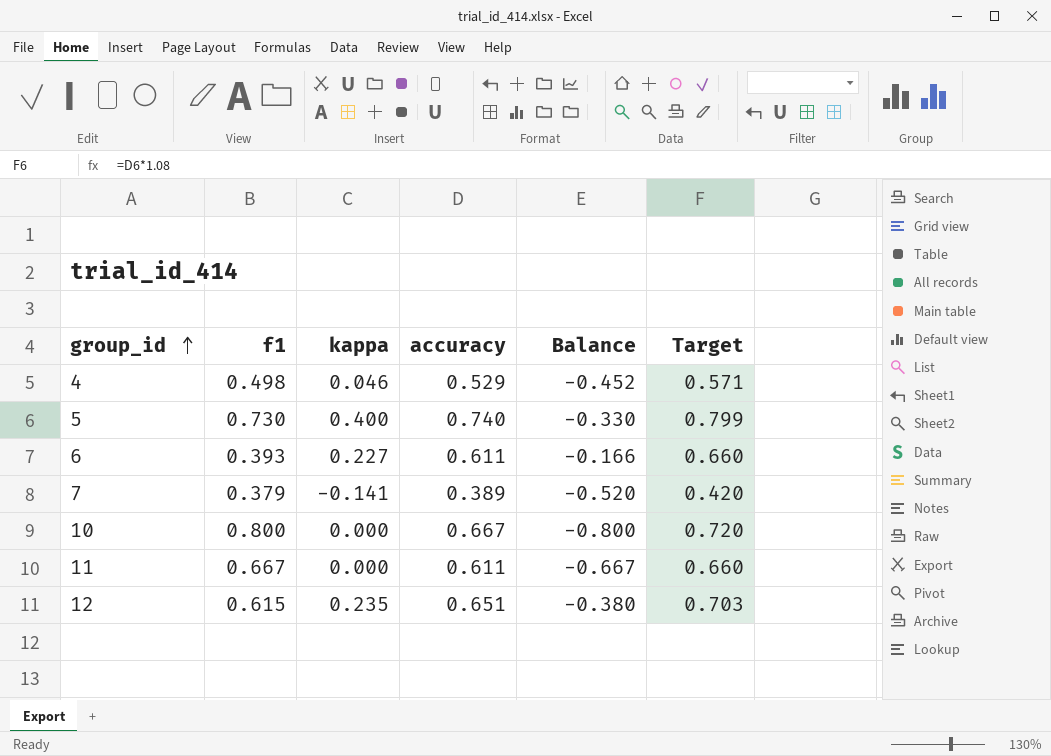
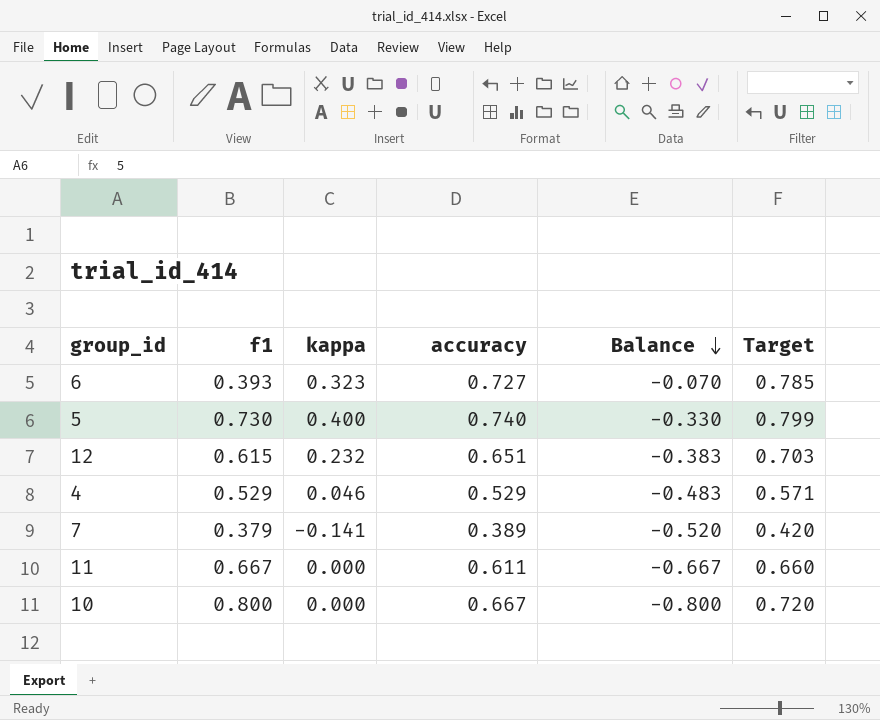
row order: group_id ascending -> Balance descending
6 | kappa: 0.227 -> 0.323
6 | accuracy: 0.611 -> 0.727
6 | Balance: -0.166 -> -0.070
6 | Target: 0.660 -> 0.785
12 | kappa: 0.235 -> 0.232
12 | Balance: -0.380 -> -0.383
4 | f1: 0.498 -> 0.529
4 | Balance: -0.452 -> -0.483

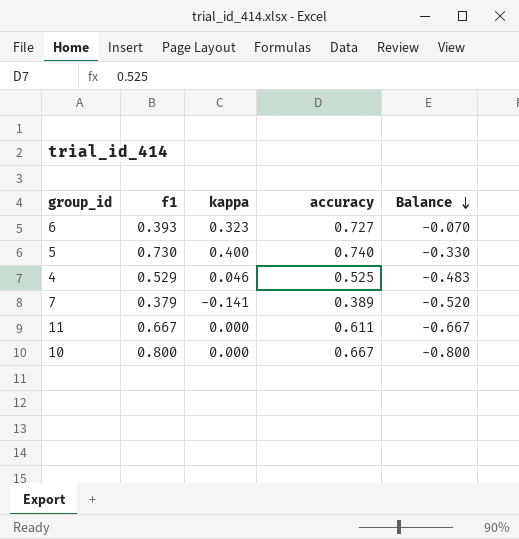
column Target | formula: [accuracy] * 1.08 -> none
row 12: 0.615 | 0.232 | 0.651 | -0.383 | 0.703 -> none
4 | accuracy: 0.529 -> 0.525

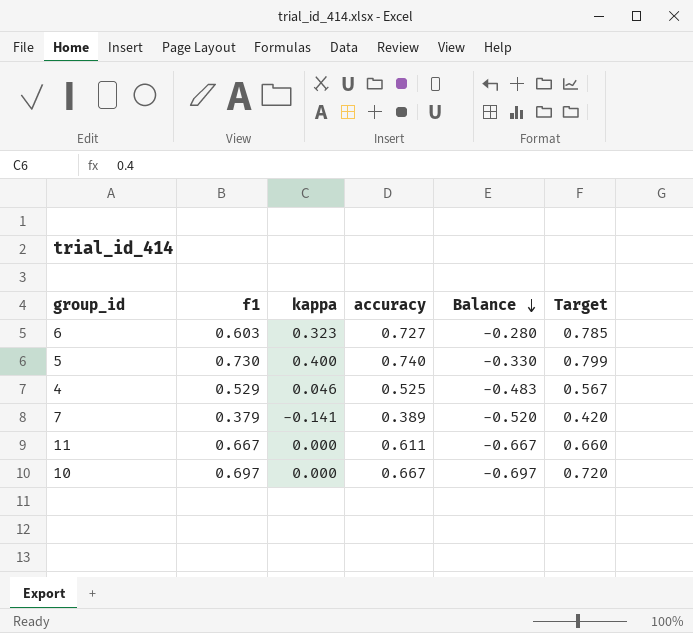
column Target | formula: none -> [accuracy] * 1.08
6 | f1: 0.393 -> 0.603
6 | Balance: -0.070 -> -0.280
10 | f1: 0.800 -> 0.697
10 | Balance: -0.800 -> -0.697

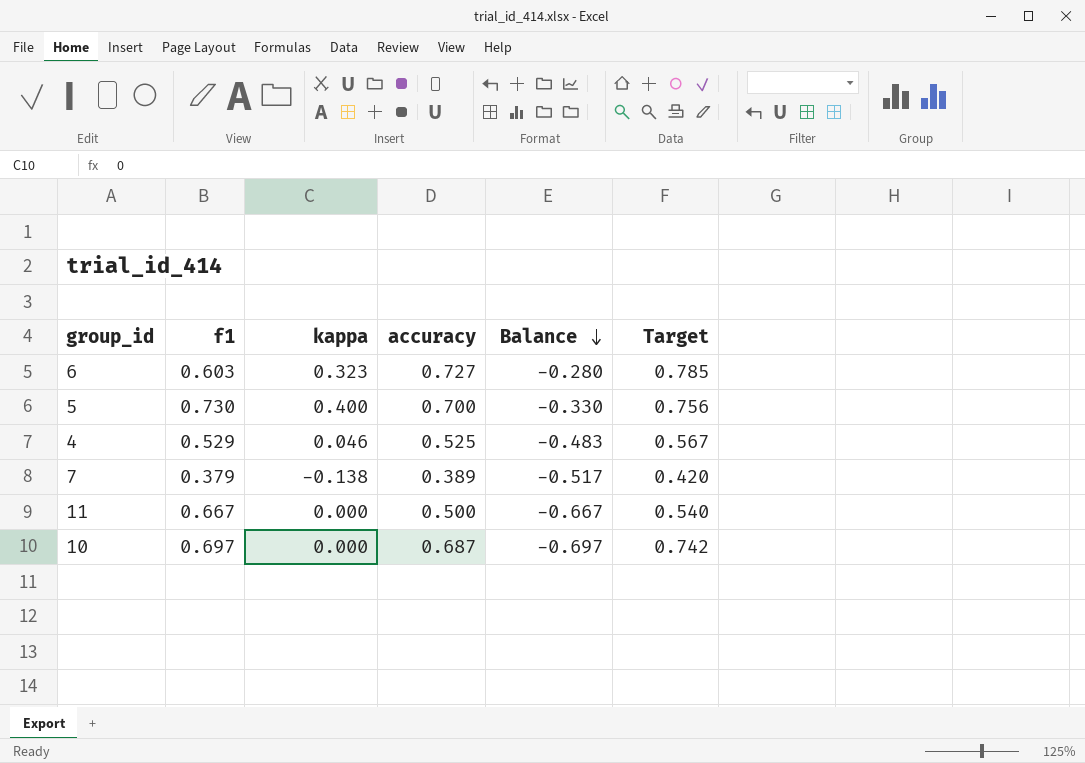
5 | accuracy: 0.740 -> 0.700
5 | Target: 0.799 -> 0.756
7 | kappa: -0.141 -> -0.138
7 | Balance: -0.520 -> -0.517
11 | accuracy: 0.611 -> 0.500
11 | Target: 0.660 -> 0.540
10 | accuracy: 0.667 -> 0.687
10 | Target: 0.720 -> 0.742

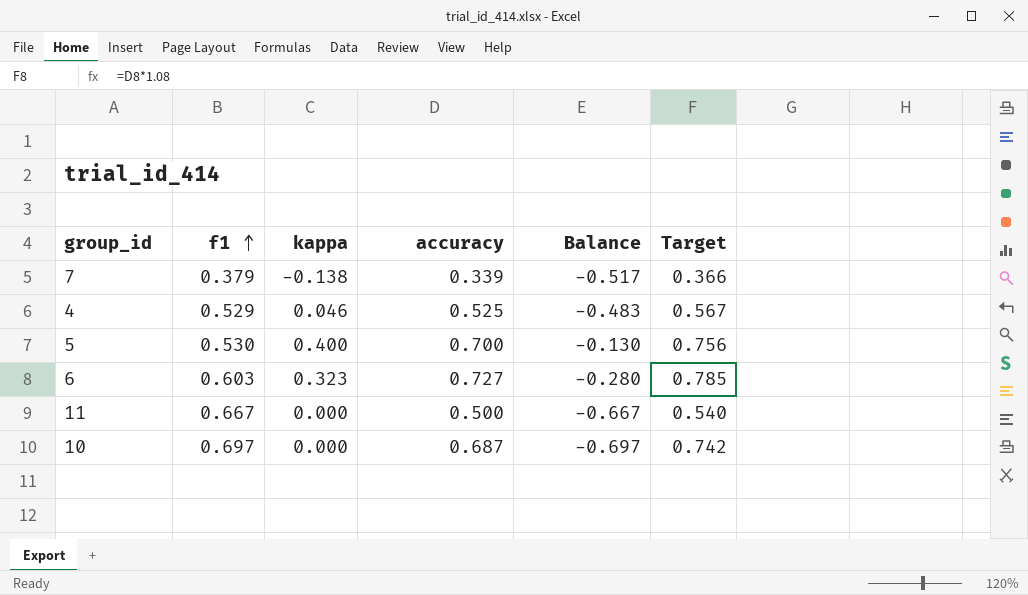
row order: Balance descending -> f1 ascending
7 | accuracy: 0.389 -> 0.339
7 | Target: 0.420 -> 0.366
5 | f1: 0.730 -> 0.530
5 | Balance: -0.330 -> -0.130

